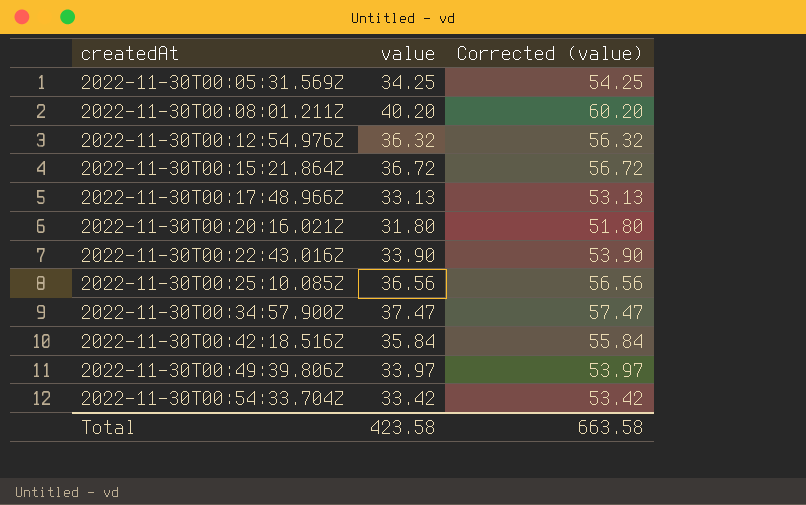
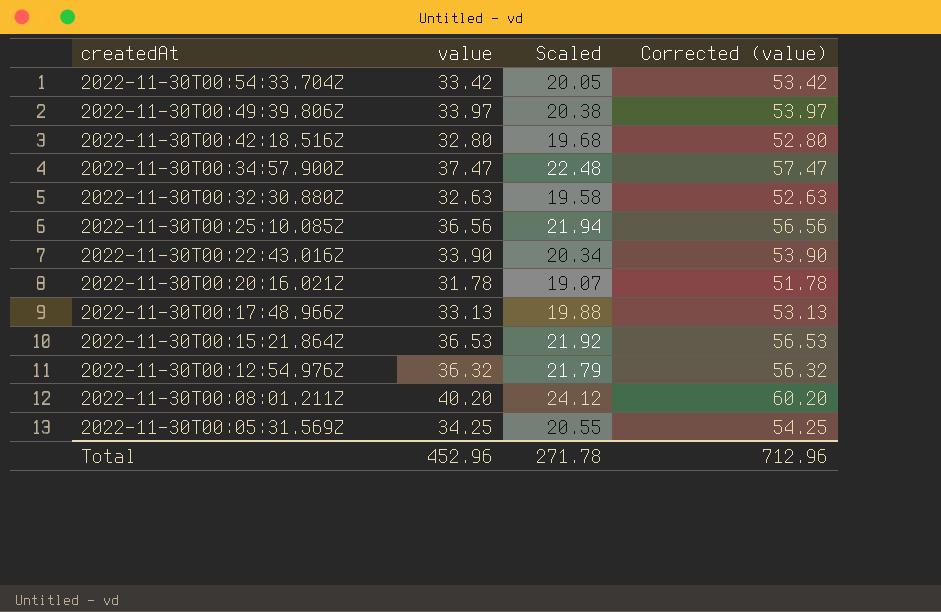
row order: createdAt ascending -> createdAt descending
column Scaled | formula: none -> [value] * 0.6
2022-11-30T00:42:18.516Z | value: 35.84 -> 32.80
2022-11-30T00:42:18.516Z | Corrected (value): 55.84 -> 52.80
row 2022-11-30T00:32:30.880Z: none -> 32.63 | 19.58 | 52.63
2022-11-30T00:20:16.021Z | value: 31.80 -> 31.78
2022-11-30T00:20:16.021Z | Corrected (value): 51.80 -> 51.78
2022-11-30T00:15:21.864Z | value: 36.72 -> 36.53
2022-11-30T00:15:21.864Z | Corrected (value): 56.72 -> 56.53
Total | value: 423.58 -> 452.96
Total | Corrected (value): 663.58 -> 712.96

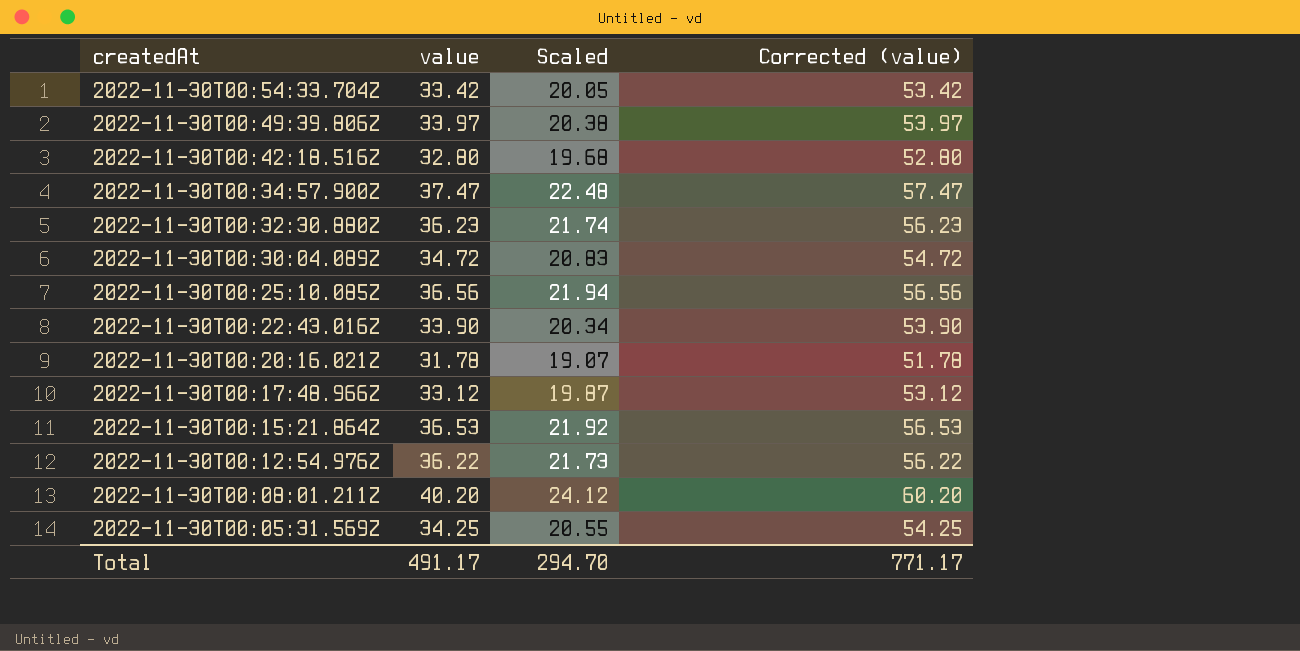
2022-11-30T00:32:30.880Z | value: 32.63 -> 36.23
2022-11-30T00:32:30.880Z | Scaled: 19.58 -> 21.74
2022-11-30T00:32:30.880Z | Corrected (value): 52.63 -> 56.23
row 2022-11-30T00:30:04.089Z: none -> 34.72 | 20.83 | 54.72
2022-11-30T00:17:48.966Z | value: 33.13 -> 33.12
2022-11-30T00:17:48.966Z | Scaled: 19.88 -> 19.87
2022-11-30T00:17:48.966Z | Corrected (value): 53.13 -> 53.12
2022-11-30T00:12:54.976Z | value: 36.32 -> 36.22
2022-11-30T00:12:54.976Z | Scaled: 21.79 -> 21.73
2022-11-30T00:12:54.976Z | Corrected (value): 56.32 -> 56.22
Total | value: 452.96 -> 491.17
Total | Scaled: 271.78 -> 294.70
Total | Corrected (value): 712.96 -> 771.17

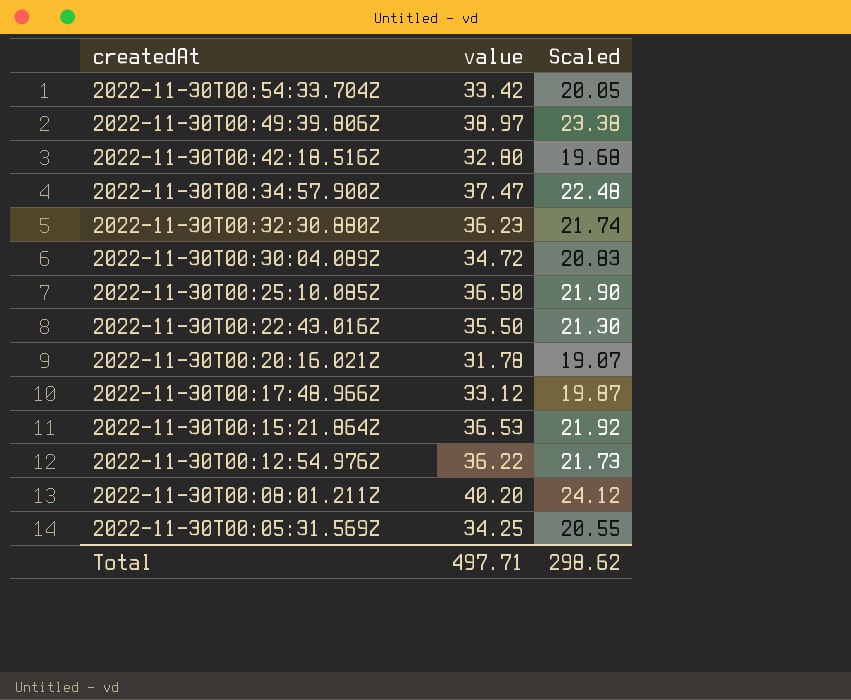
column Corrected (value) | formula: [value] + 20 -> none
2022-11-30T00:49:39.806Z | value: 33.97 -> 38.97
2022-11-30T00:49:39.806Z | Scaled: 20.38 -> 23.38
2022-11-30T00:25:10.085Z | value: 36.56 -> 36.50
2022-11-30T00:25:10.085Z | Scaled: 21.94 -> 21.90
2022-11-30T00:22:43.016Z | value: 33.90 -> 35.50
2022-11-30T00:22:43.016Z | Scaled: 20.34 -> 21.30
Total | value: 491.17 -> 497.71
Total | Scaled: 294.70 -> 298.62

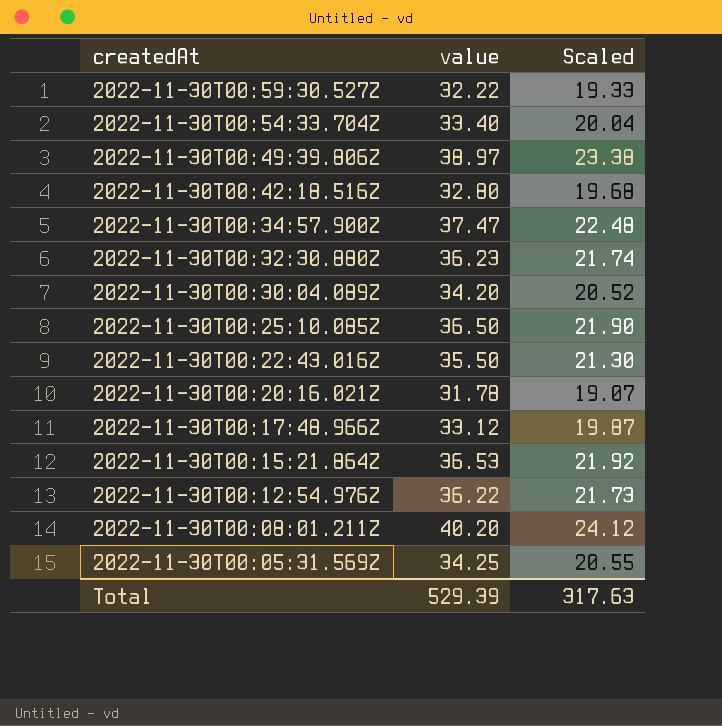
row 2022-11-30T00:59:30.527Z: none -> 32.22 | 19.33
2022-11-30T00:54:33.704Z | value: 33.42 -> 33.40
2022-11-30T00:54:33.704Z | Scaled: 20.05 -> 20.04
2022-11-30T00:30:04.089Z | value: 34.72 -> 34.20
2022-11-30T00:30:04.089Z | Scaled: 20.83 -> 20.52
Total | value: 497.71 -> 529.39
Total | Scaled: 298.62 -> 317.63

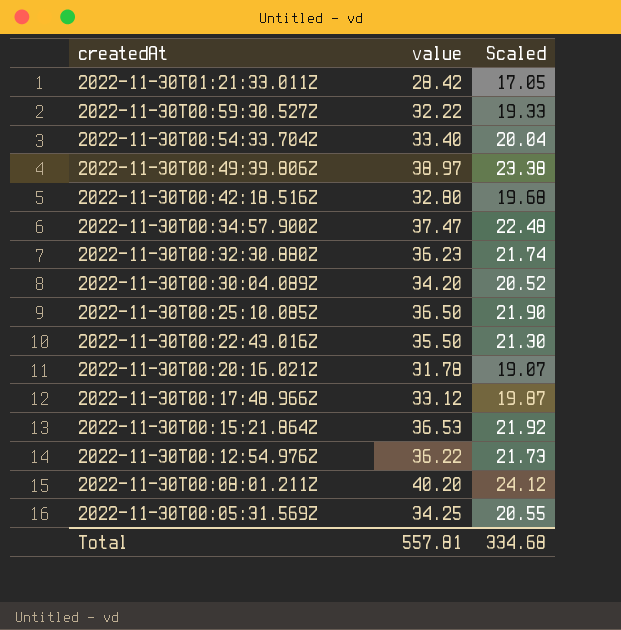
row 2022-11-30T01:21:33.011Z: none -> 28.42 | 17.05
Total | value: 529.39 -> 557.81
Total | Scaled: 317.63 -> 334.68

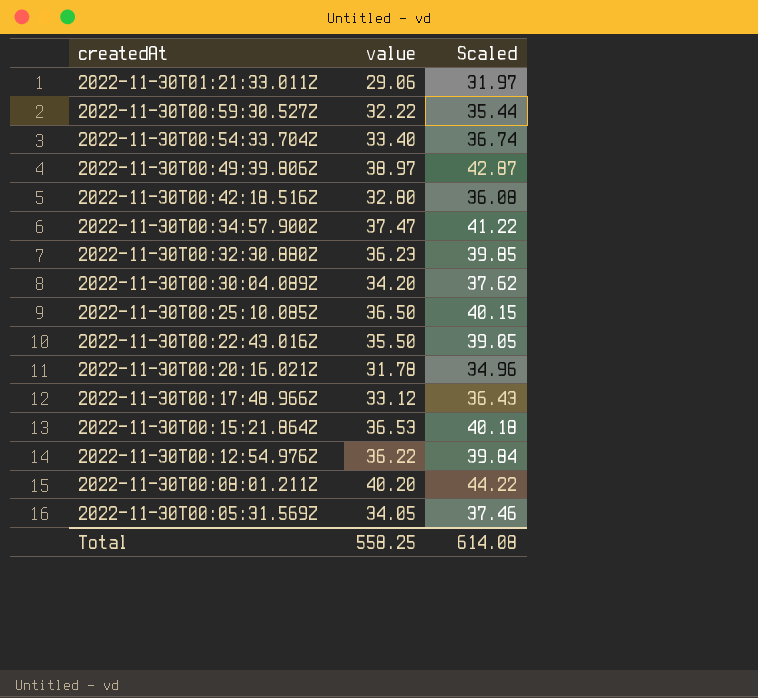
column Scaled | formula: [value] * 0.6 -> [value] * 1.1
2022-11-30T01:21:33.011Z | value: 28.42 -> 29.06
2022-11-30T00:05:31.569Z | value: 34.25 -> 34.05
Total | value: 557.81 -> 558.25
Total | Scaled: 334.68 -> 614.08

